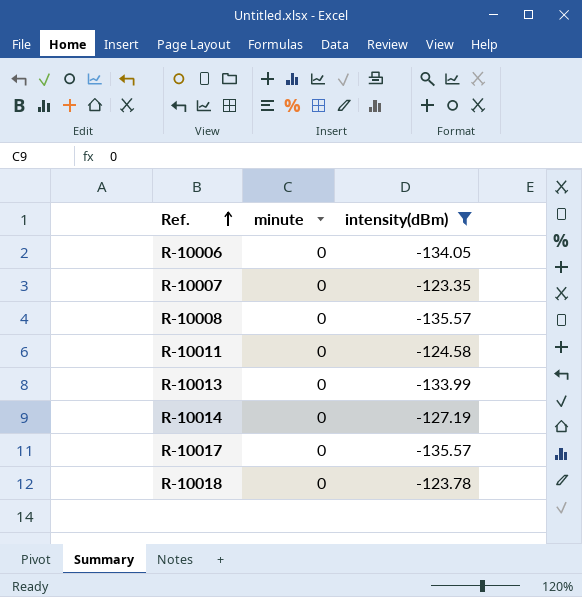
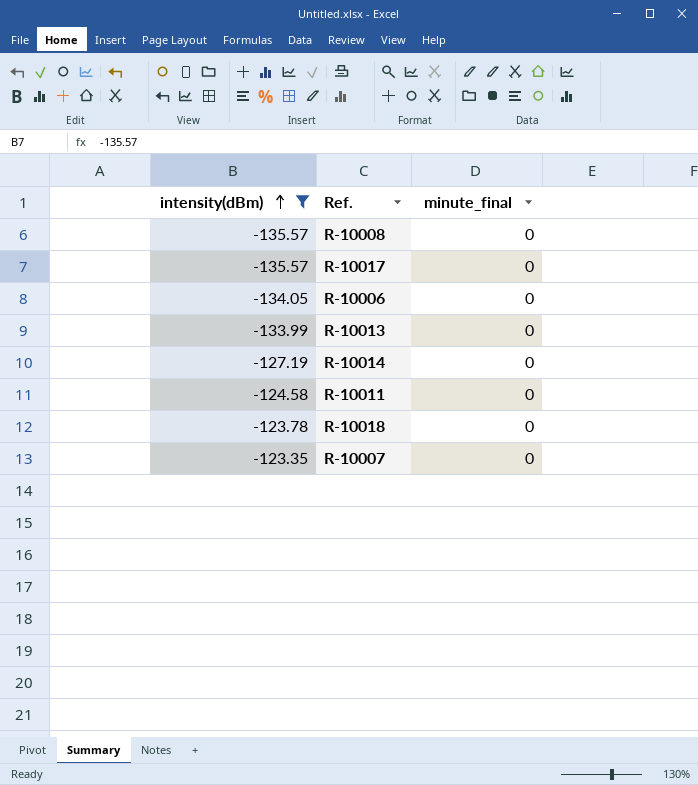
row order: Ref. ascending -> intensity(dBm) ascending
column intensity(dBm) | position: 3 -> 1
column name: minute -> minute_final

